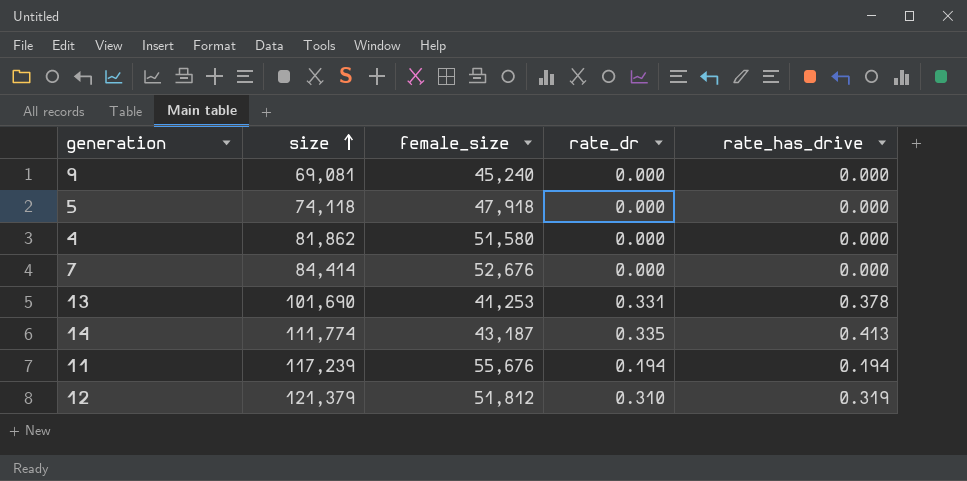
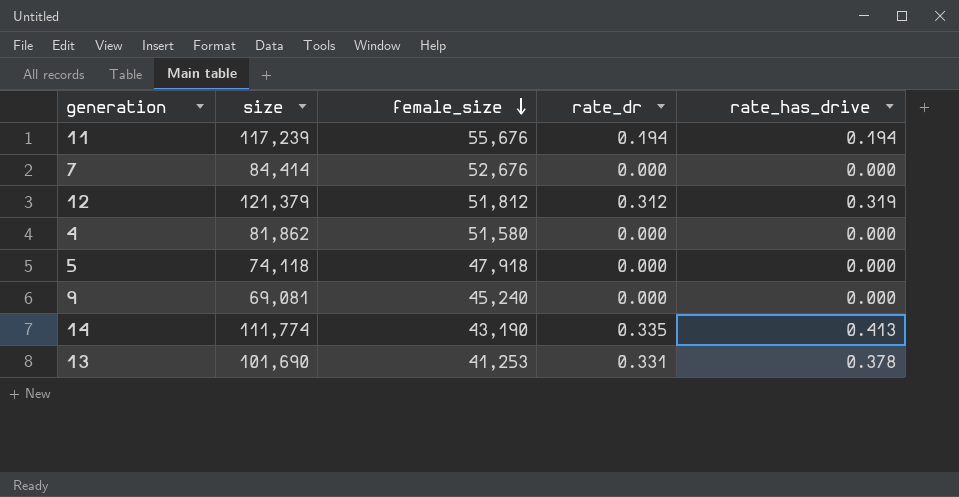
row order: size ascending -> female_size descending
12 | rate_dr: 0.310 -> 0.312
14 | female_size: 43,187 -> 43,190

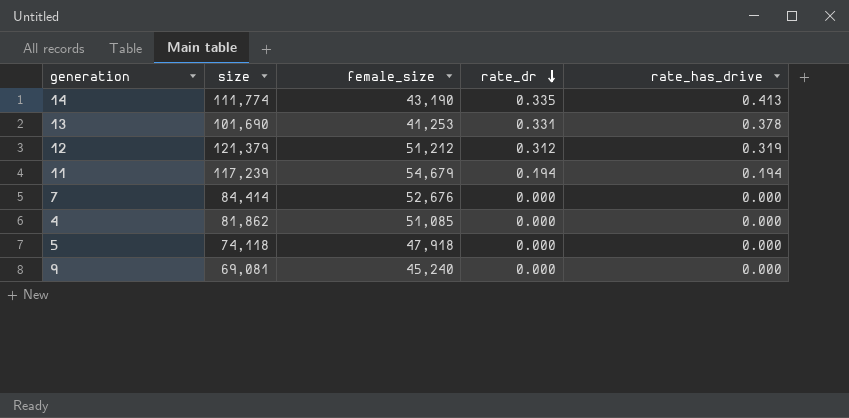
row order: female_size descending -> rate_dr descending
12 | female_size: 51,812 -> 51,212
11 | female_size: 55,676 -> 54,679
4 | female_size: 51,580 -> 51,085

